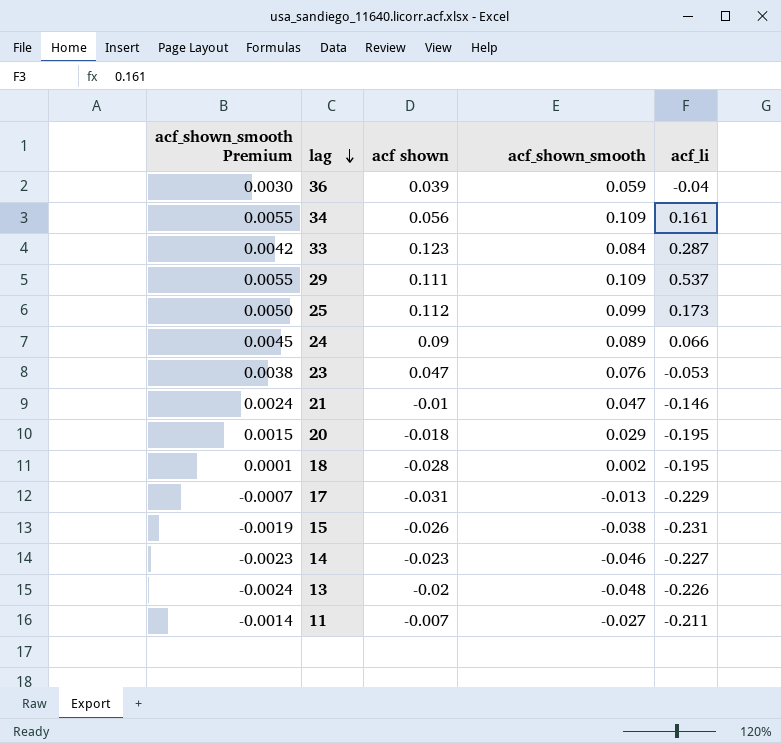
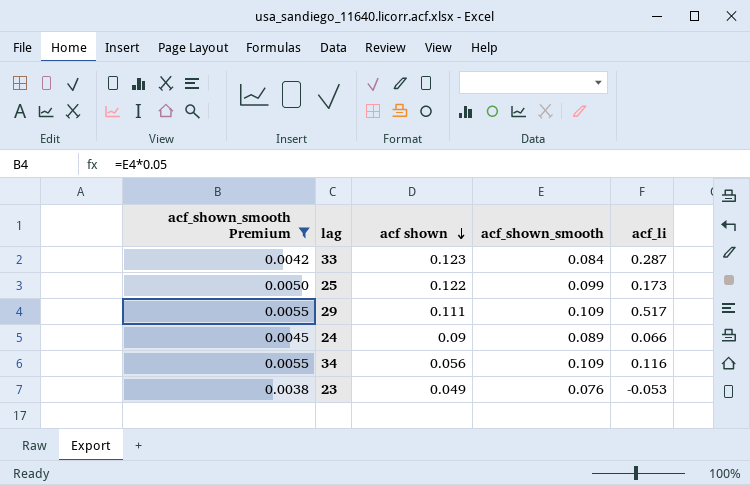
filter: none -> acf_shown_smooth Premium >= 0.0038
row order: lag descending -> acf shown descending
25 | acf shown: 0.112 -> 0.122
29 | acf_li: 0.537 -> 0.517
34 | acf_li: 0.161 -> 0.116
23 | acf shown: 0.047 -> 0.049

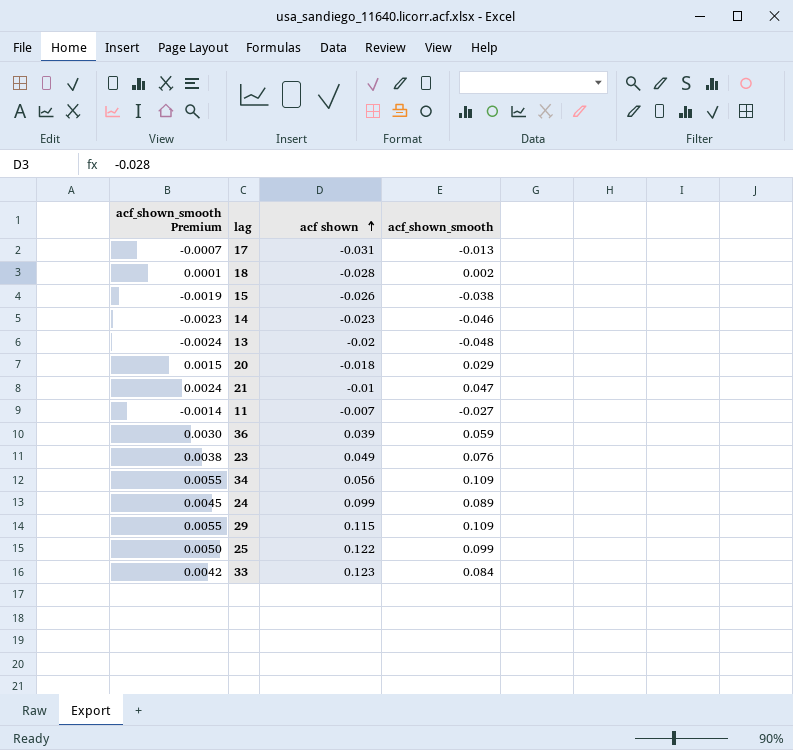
filter: acf_shown_smooth Premium >= 0.0038 -> none
row order: acf shown descending -> acf shown ascending
column acf_li | position: 5 -> none
24 | acf shown: 0.09 -> 0.099
29 | acf shown: 0.111 -> 0.115

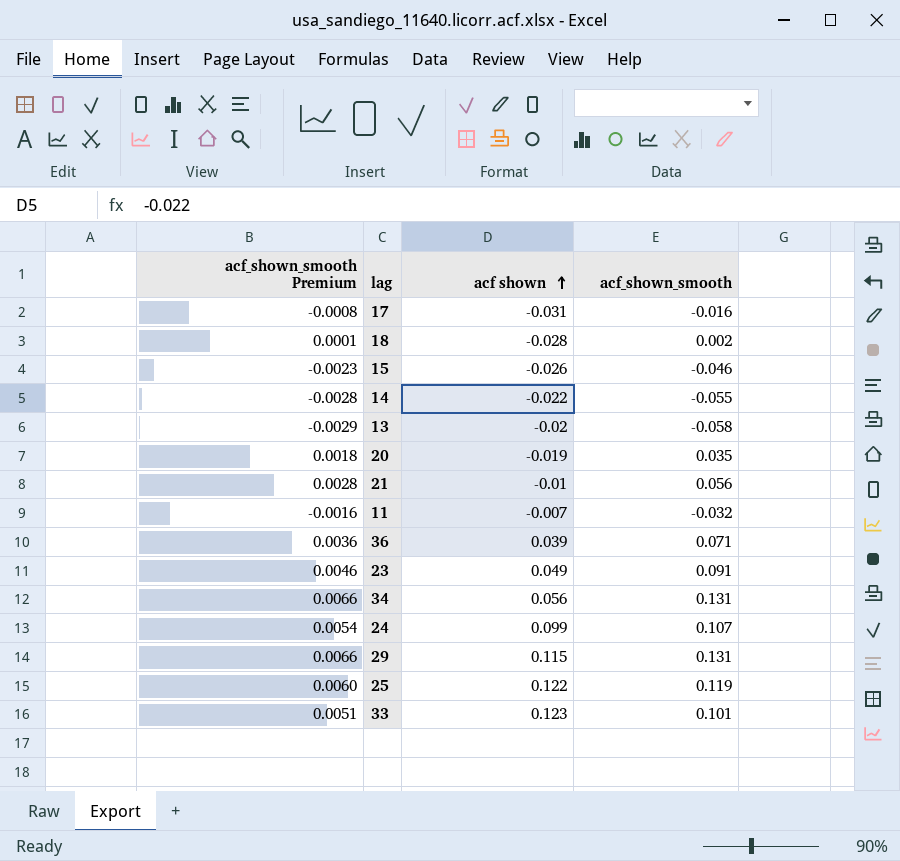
17 | acf_shown_smooth Premium: -0.0007 -> -0.0008
17 | acf_shown_smooth: -0.013 -> -0.016
15 | acf_shown_smooth Premium: -0.0019 -> -0.0023
15 | acf_shown_smooth: -0.038 -> -0.046
14 | acf_shown_smooth Premium: -0.0023 -> -0.0028
14 | acf shown: -0.023 -> -0.022
14 | acf_shown_smooth: -0.046 -> -0.055
13 | acf_shown_smooth Premium: -0.0024 -> -0.0029
13 | acf_shown_smooth: -0.048 -> -0.058
20 | acf_shown_smooth Premium: 0.0015 -> 0.0018
20 | acf shown: -0.018 -> -0.019
20 | acf_shown_smooth: 0.029 -> 0.035
21 | acf_shown_smooth Premium: 0.0024 -> 0.0028
21 | acf_shown_smooth: 0.047 -> 0.056
11 | acf_shown_smooth Premium: -0.0014 -> -0.0016
11 | acf_shown_smooth: -0.027 -> -0.032
36 | acf_shown_smooth Premium: 0.0030 -> 0.0036
36 | acf_shown_smooth: 0.059 -> 0.071
23 | acf_shown_smooth Premium: 0.0038 -> 0.0046
23 | acf_shown_smooth: 0.076 -> 0.091
34 | acf_shown_smooth Premium: 0.0055 -> 0.0066
34 | acf_shown_smooth: 0.109 -> 0.131
24 | acf_shown_smooth Premium: 0.0045 -> 0.0054
24 | acf_shown_smooth: 0.089 -> 0.107
29 | acf_shown_smooth Premium: 0.0055 -> 0.0066
29 | acf_shown_smooth: 0.109 -> 0.131
25 | acf_shown_smooth Premium: 0.0050 -> 0.0060
25 | acf_shown_smooth: 0.099 -> 0.119
33 | acf_shown_smooth Premium: 0.0042 -> 0.0051
33 | acf_shown_smooth: 0.084 -> 0.101

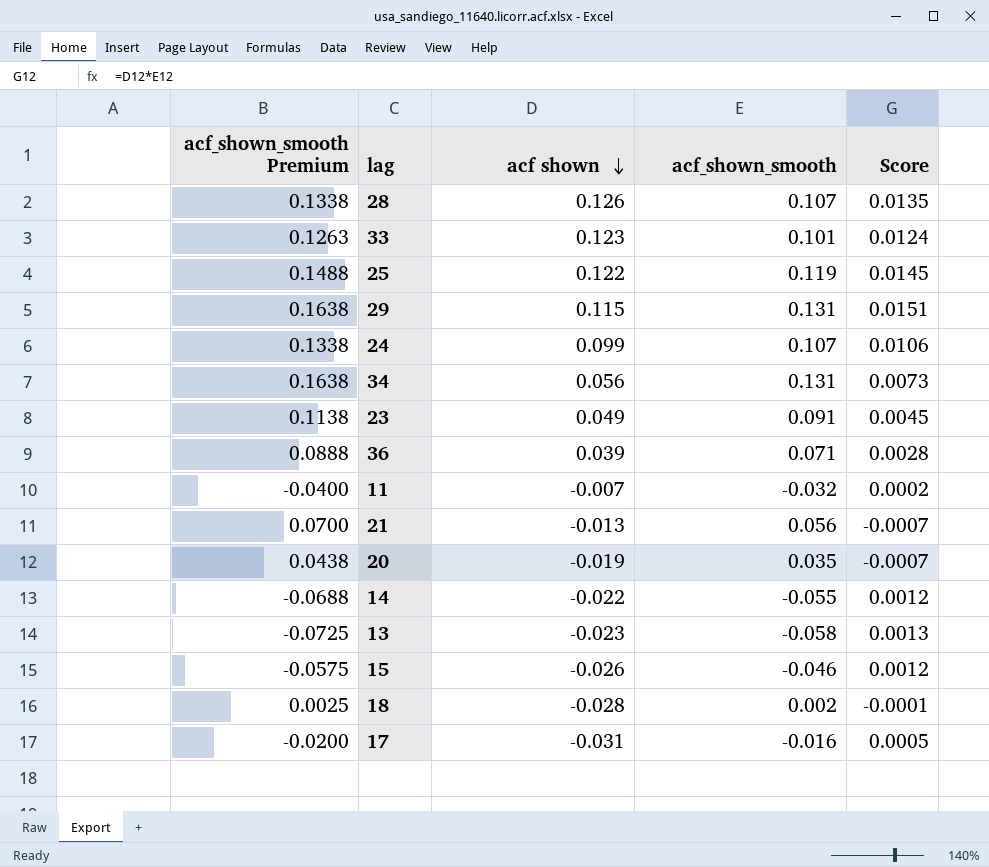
row order: acf shown ascending -> acf shown descending
column acf_shown_smooth Premium | formula: [acf_shown_smooth] * 0.05 -> [acf_shown_smooth] * 1.25
column Score | formula: none -> [acf shown] * [acf_shown_smooth]
row 28: none -> 0.1338 | 0.126 | 0.107 | 0.0135
21 | acf shown: -0.01 -> -0.013
13 | acf shown: -0.02 -> -0.023

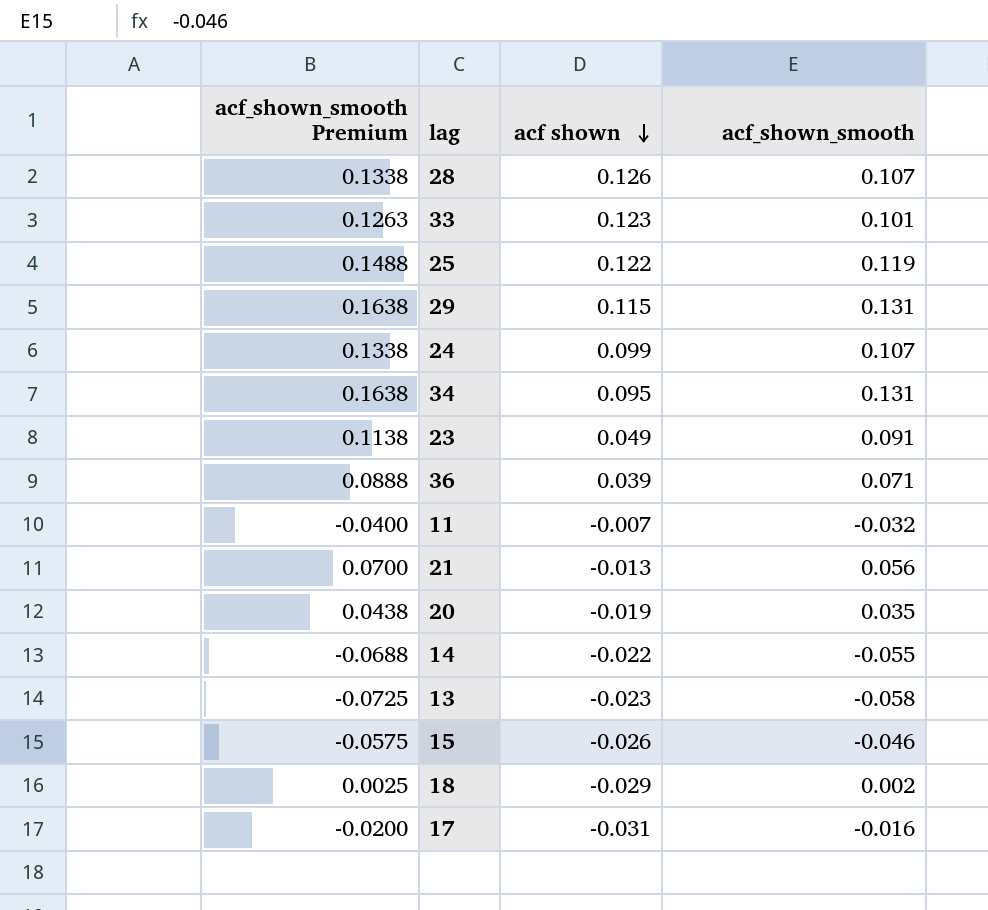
column Score | formula: [acf shown] * [acf_shown_smooth] -> none
34 | acf shown: 0.056 -> 0.095
18 | acf shown: -0.028 -> -0.029

